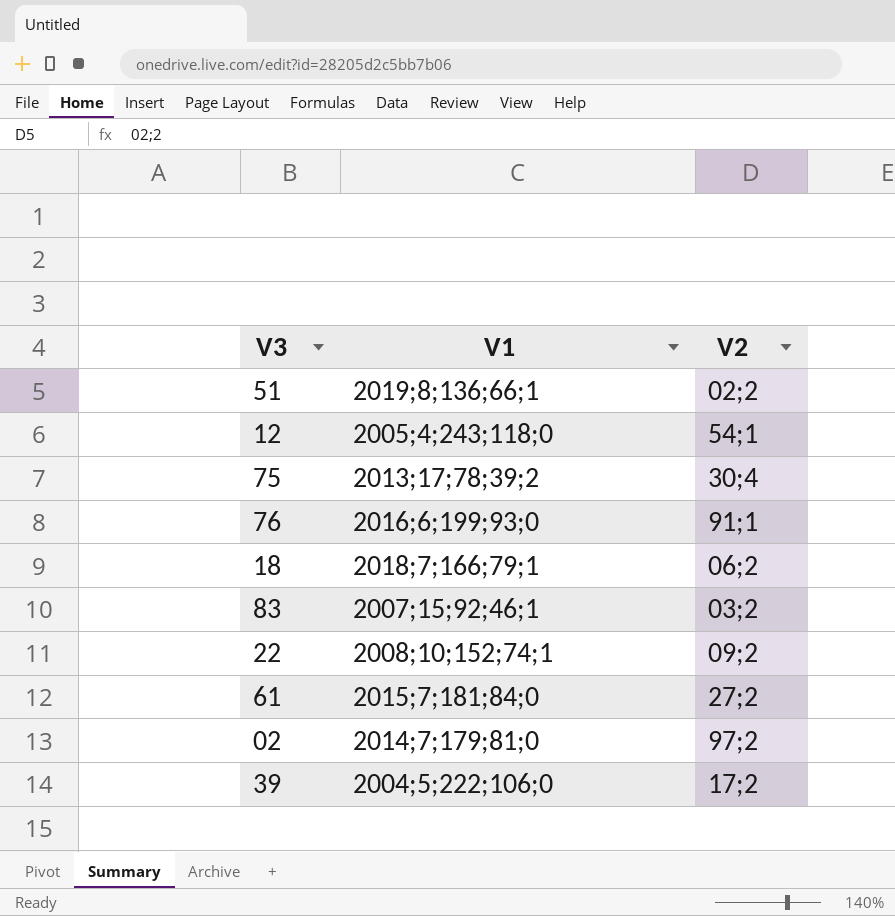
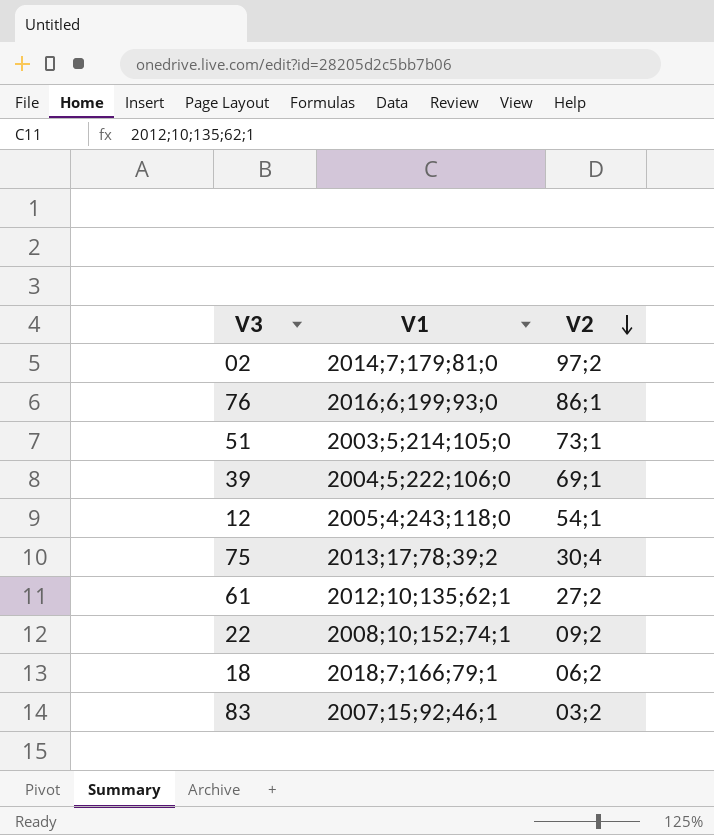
row order: none -> V2 descending
76 | V2: 91;1 -> 86;1
51 | V1: 2019;8;136;66;1 -> 2003;5;214;105;0
51 | V2: 02;2 -> 73;1
39 | V2: 17;2 -> 69;1
61 | V1: 2015;7;181;84;0 -> 2012;10;135;62;1

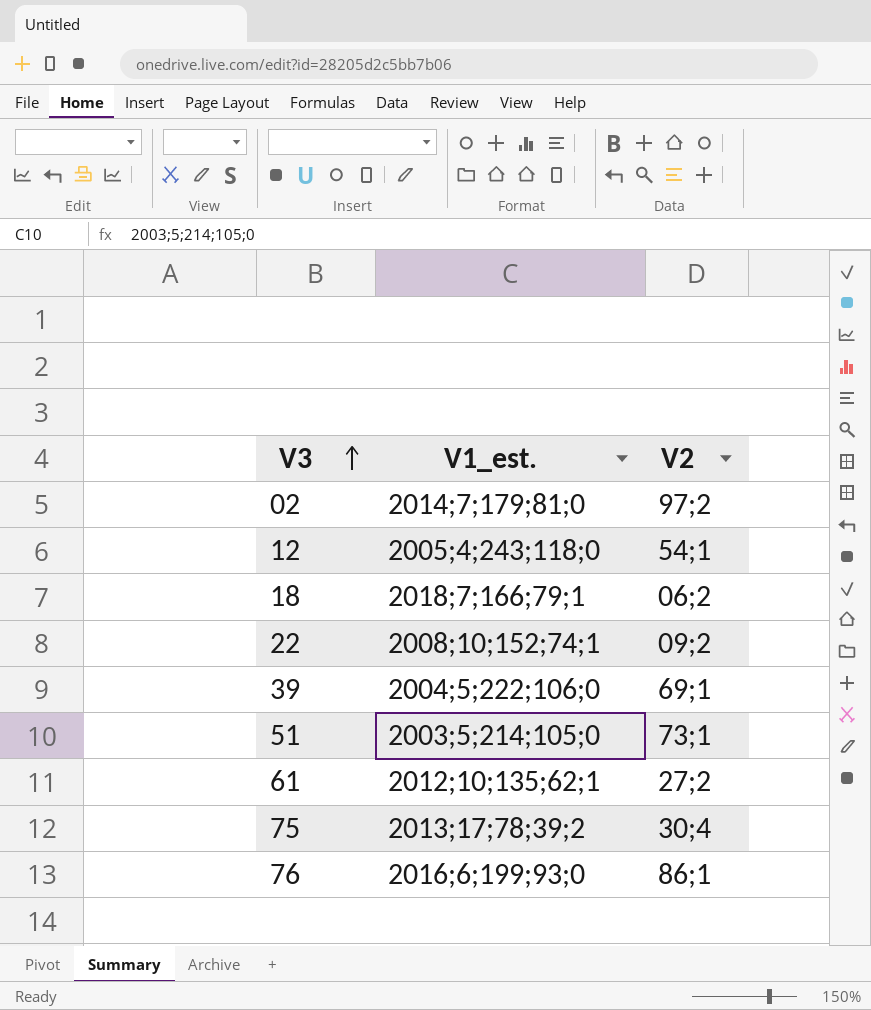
row order: V2 descending -> V3 ascending
column name: V1 -> V1_est.
row 83: 2007;15;92;46;1 | 03;2 -> none

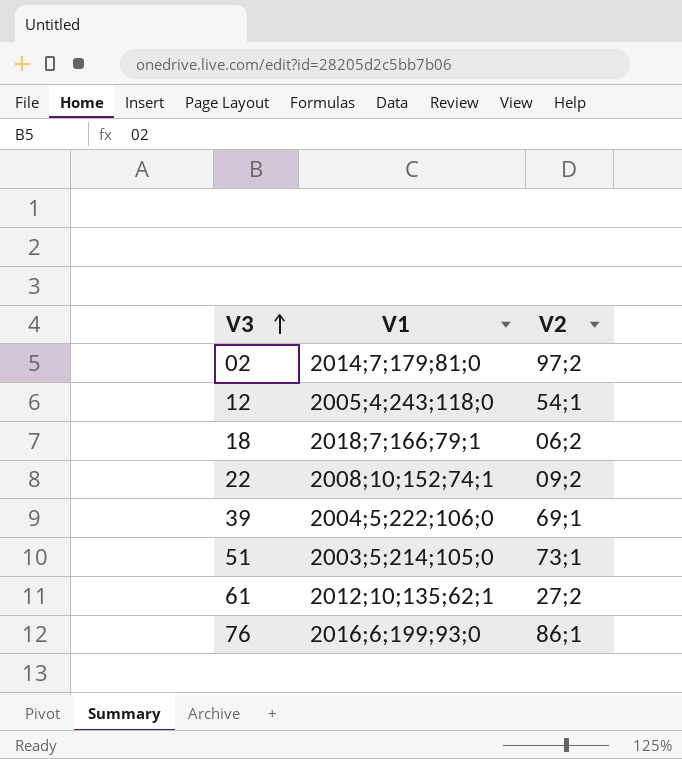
column name: V1_est. -> V1
row 75: 2013;17;78;39;2 | 30;4 -> none

